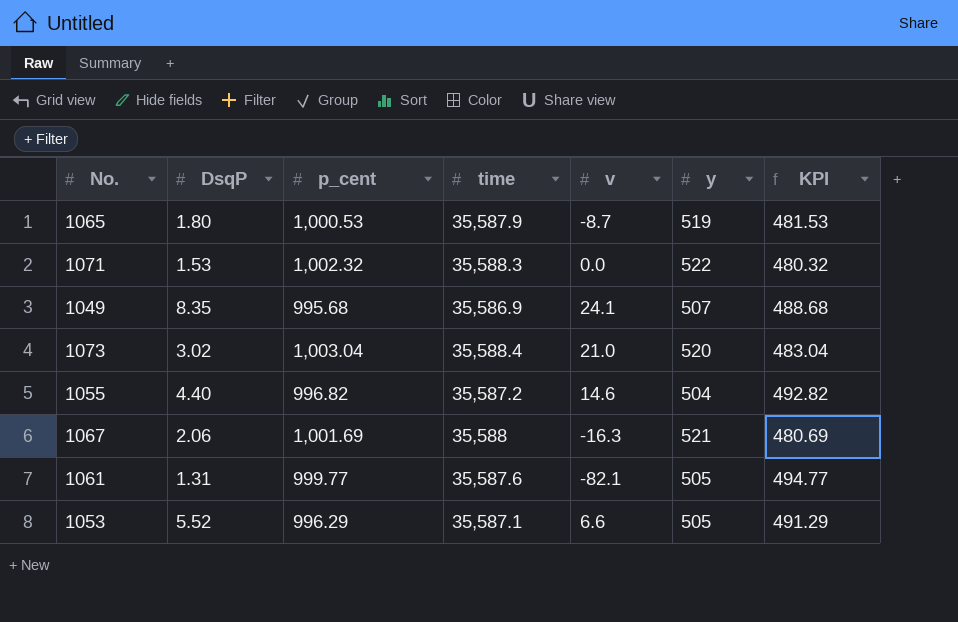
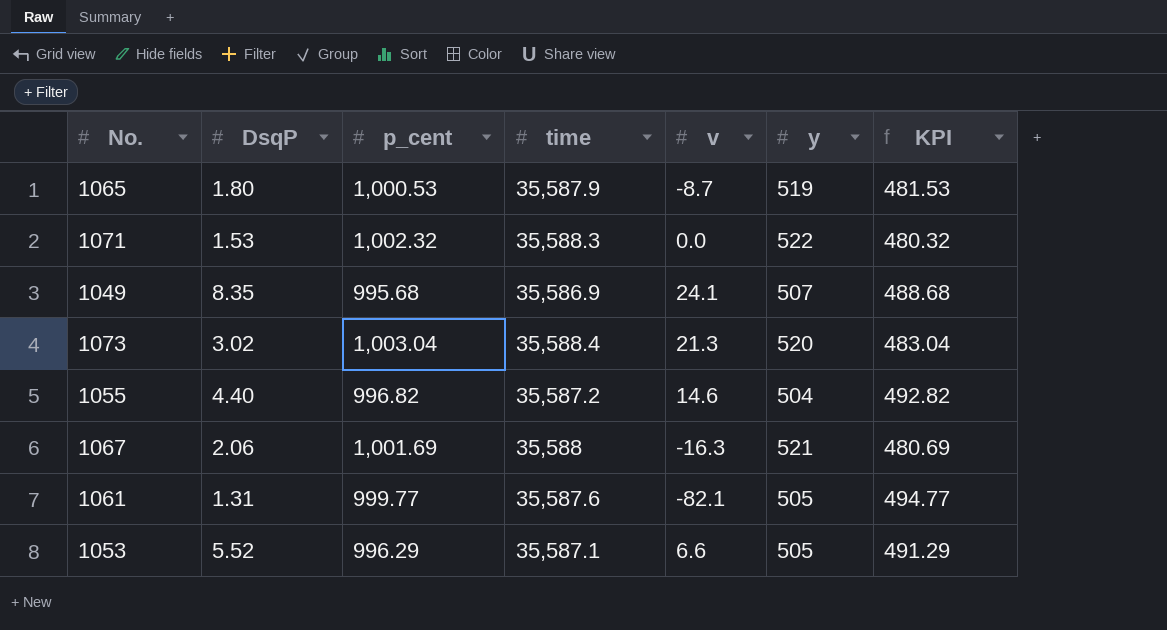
1073 | v: 21.0 -> 21.3

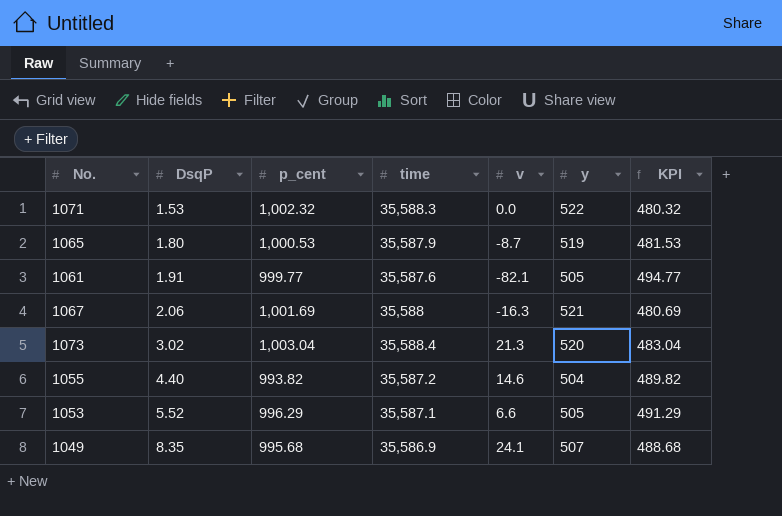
row order: none -> DsqP ascending
1061 | DsqP: 1.31 -> 1.91
1055 | p_cent: 996.82 -> 993.82
1055 | KPI: 492.82 -> 489.82

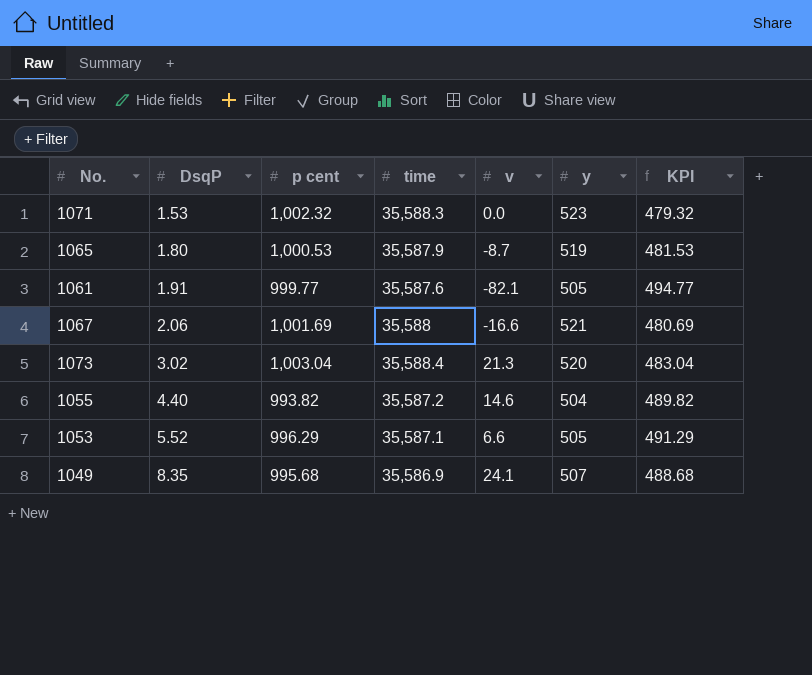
column name: p_cent -> p cent
1071 | y: 522 -> 523
1071 | KPI: 480.32 -> 479.32
1067 | v: -16.3 -> -16.6

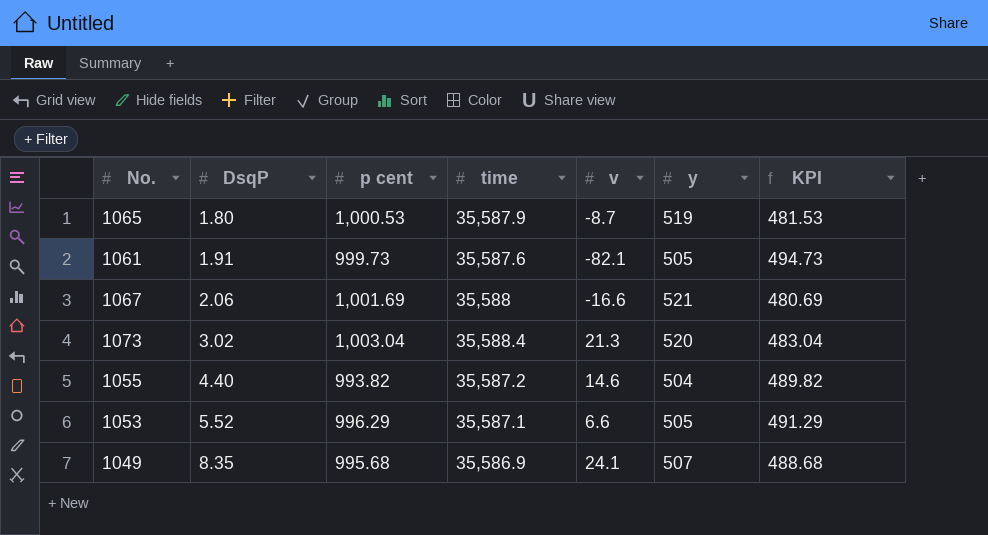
row 1071: 1.53 | 1,002.32 | 35,588.3 | 0.0 | 523 | 479.32 -> none
1061 | p cent: 999.77 -> 999.73
1061 | KPI: 494.77 -> 494.73

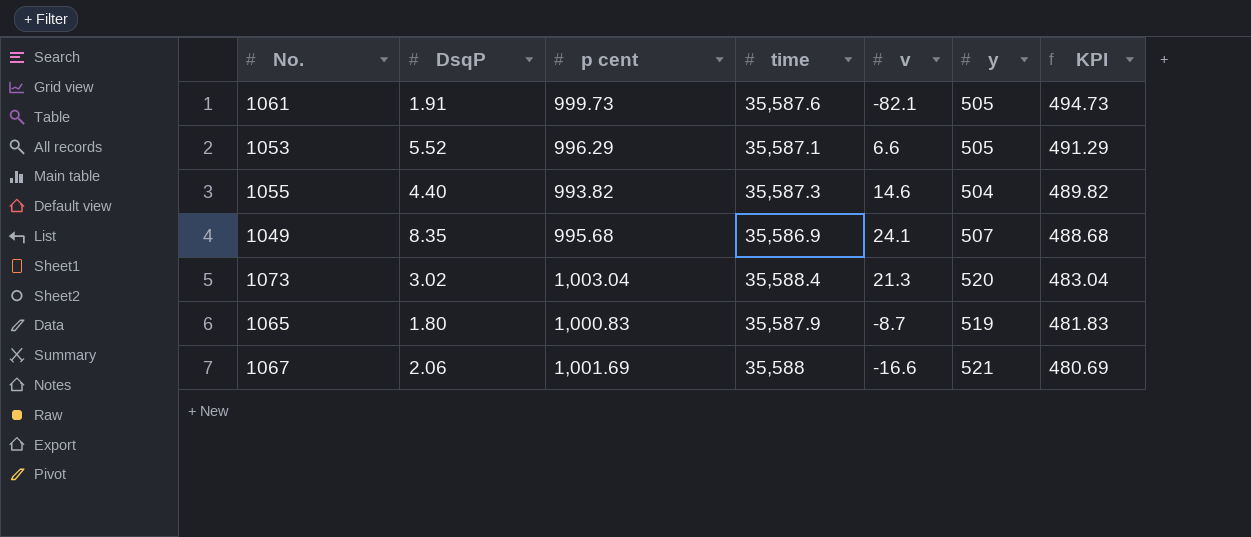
row order: DsqP ascending -> KPI descending
1055 | time: 35,587.2 -> 35,587.3
1065 | p cent: 1,000.53 -> 1,000.83
1065 | KPI: 481.53 -> 481.83

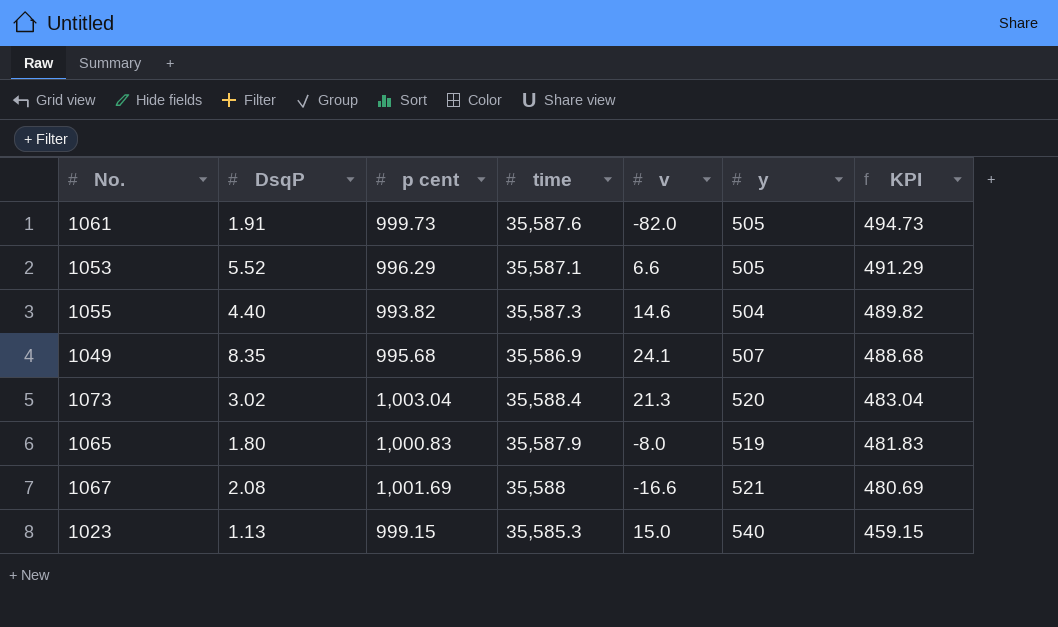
1061 | v: -82.1 -> -82.0
1065 | v: -8.7 -> -8.0
1067 | DsqP: 2.06 -> 2.08
row 1023: none -> 1.13 | 999.15 | 35,585.3 | 15.0 | 540 | 459.15

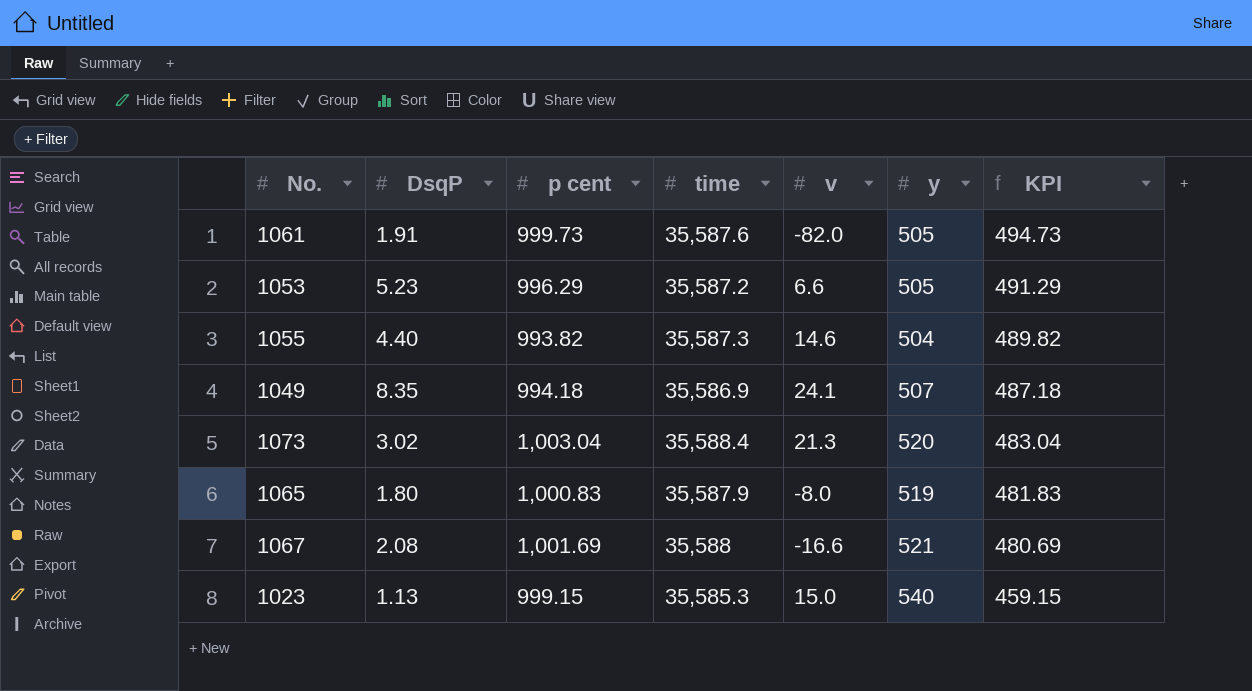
1053 | DsqP: 5.52 -> 5.23
1053 | time: 35,587.1 -> 35,587.2
1049 | p cent: 995.68 -> 994.18
1049 | KPI: 488.68 -> 487.18

